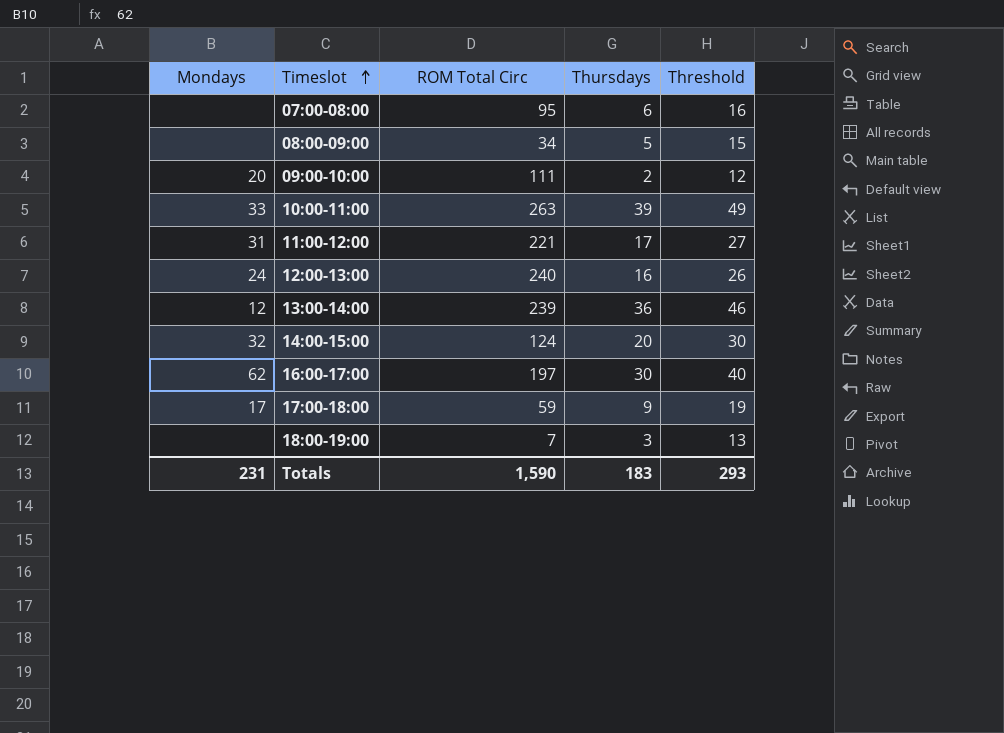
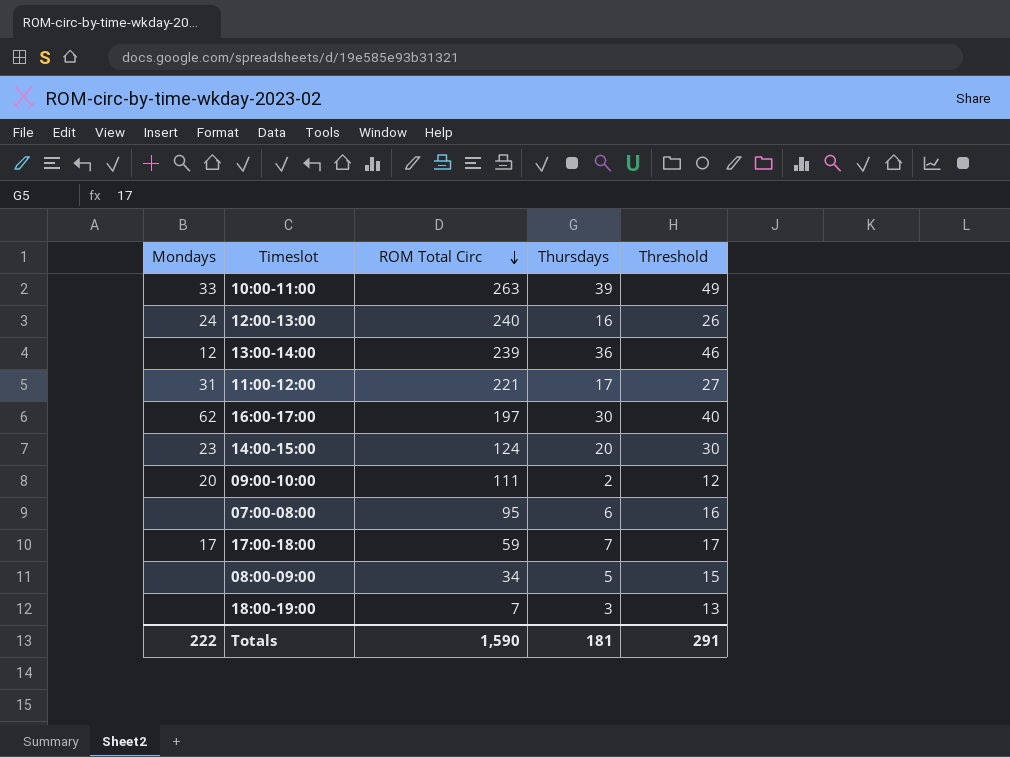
row order: Timeslot ascending -> ROM Total Circ descending
14:00-15:00 | Mondays: 32 -> 23
17:00-18:00 | Thursdays: 9 -> 7
17:00-18:00 | Threshold: 19 -> 17
Totals | Mondays: 231 -> 222
Totals | Thursdays: 183 -> 181
Totals | Threshold: 293 -> 291

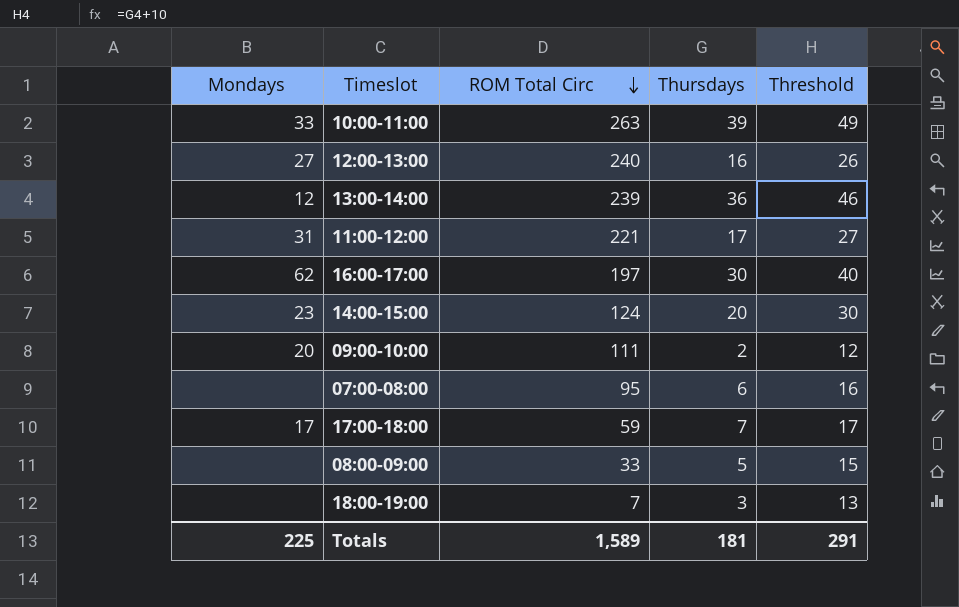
12:00-13:00 | Mondays: 24 -> 27
08:00-09:00 | ROM Total Circ: 34 -> 33
Totals | Mondays: 222 -> 225
Totals | ROM Total Circ: 1,590 -> 1,589

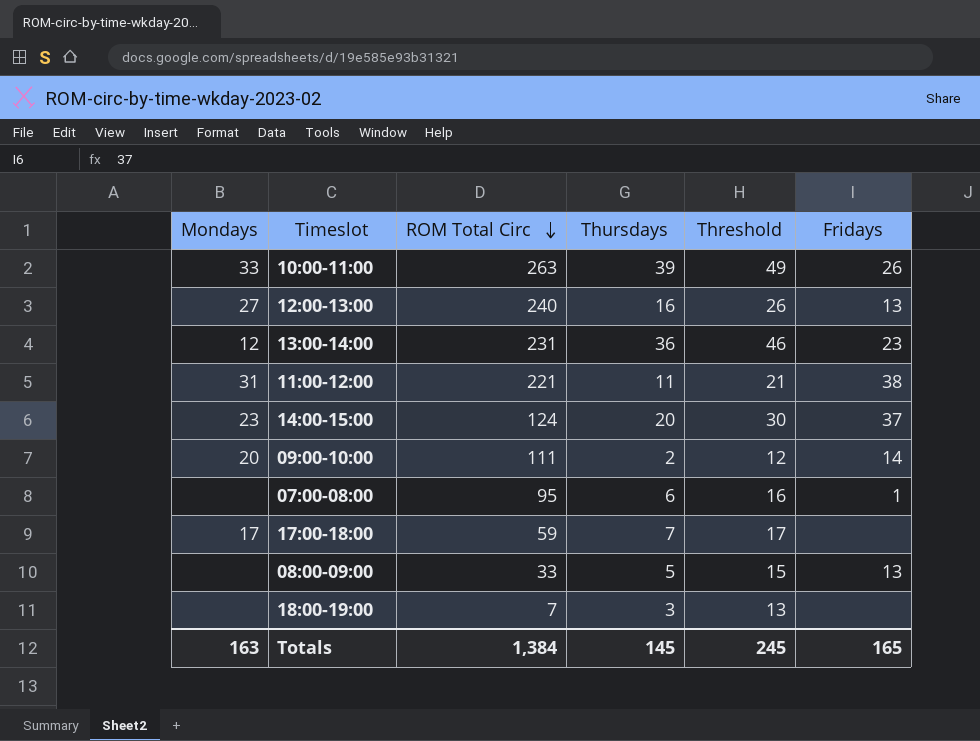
column Fridays | position: none -> 6
row 16:00-17:00: 62 | 197 | 30 | 40 -> none
13:00-14:00 | ROM Total Circ: 239 -> 231
11:00-12:00 | Thursdays: 17 -> 11
11:00-12:00 | Threshold: 27 -> 21
Totals | Mondays: 225 -> 163
Totals | ROM Total Circ: 1,589 -> 1,384
Totals | Thursdays: 181 -> 145
Totals | Threshold: 291 -> 245

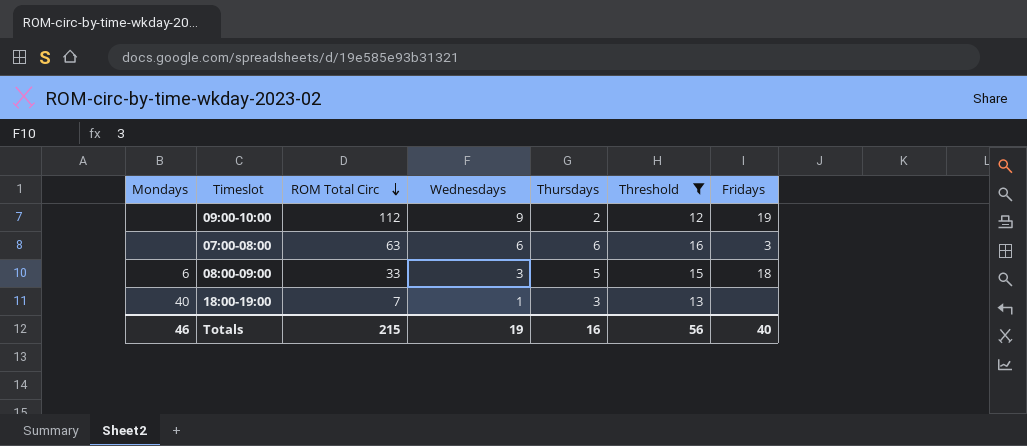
filter: none -> Threshold <= 16
column Wednesdays | position: none -> 4
09:00-10:00 | Mondays: 20 -> none
09:00-10:00 | ROM Total Circ: 111 -> 112
09:00-10:00 | Fridays: 14 -> 19
07:00-08:00 | ROM Total Circ: 95 -> 63
07:00-08:00 | Fridays: 1 -> 3
08:00-09:00 | Mondays: none -> 6
08:00-09:00 | Fridays: 13 -> 18
18:00-19:00 | Mondays: none -> 40
Totals | Mondays: 163 -> 46
Totals | ROM Total Circ: 1,384 -> 215
Totals | Thursdays: 145 -> 16
Totals | Threshold: 245 -> 56
Totals | Fridays: 165 -> 40

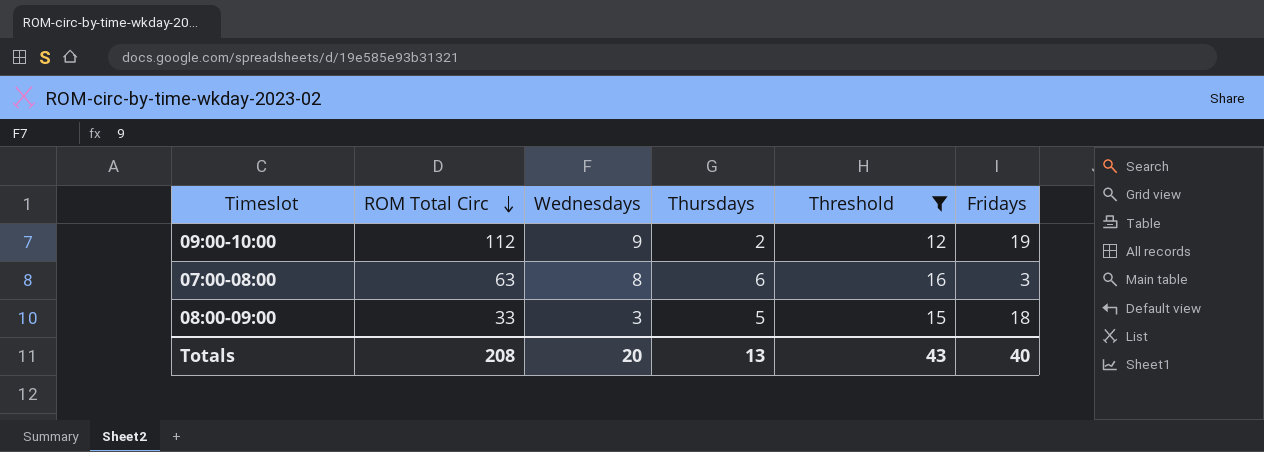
column Mondays | position: 1 -> none
row 18:00-19:00: 40 | 7 | 1 | 3 | 13 | none -> none
07:00-08:00 | Wednesdays: 6 -> 8
Totals | ROM Total Circ: 215 -> 208
Totals | Wednesdays: 19 -> 20
Totals | Thursdays: 16 -> 13
Totals | Threshold: 56 -> 43

